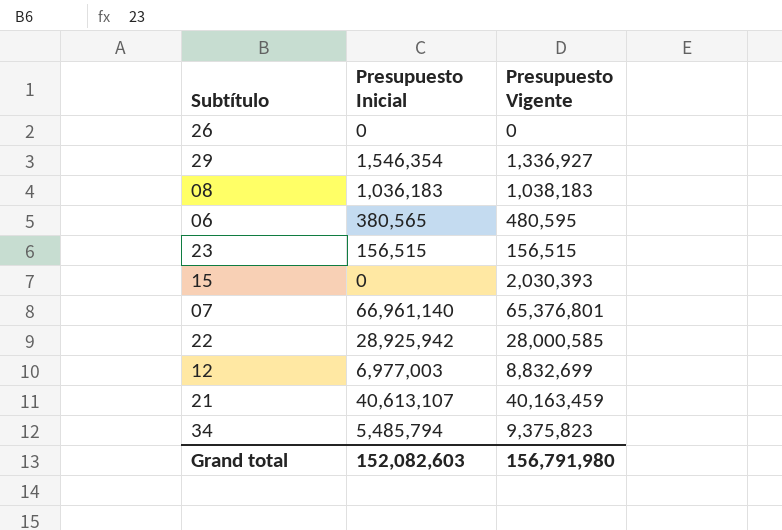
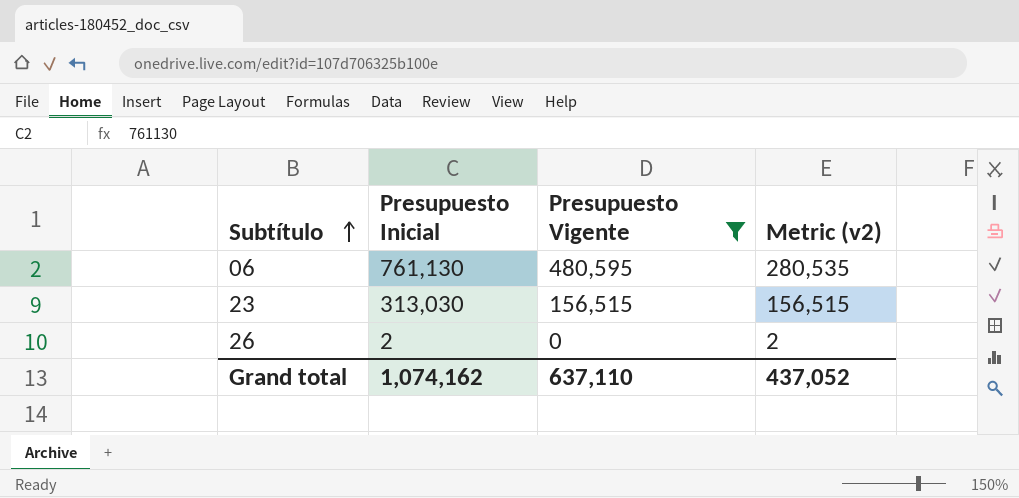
filter: none -> Presupuesto Vigente <= 480,595
row order: none -> Subtítulo ascending
column Metric (v2) | formula: none -> [Presupuesto Inicial] - [Presupuesto Vigente]
06 | Presupuesto Inicial: 380,565 -> 761,130
23 | Presupuesto Inicial: 156,515 -> 313,030
26 | Presupuesto Inicial: 0 -> 2
Grand total | Presupuesto Inicial: 152,082,603 -> 1,074,162
Grand total | Presupuesto Vigente: 156,791,980 -> 637,110

